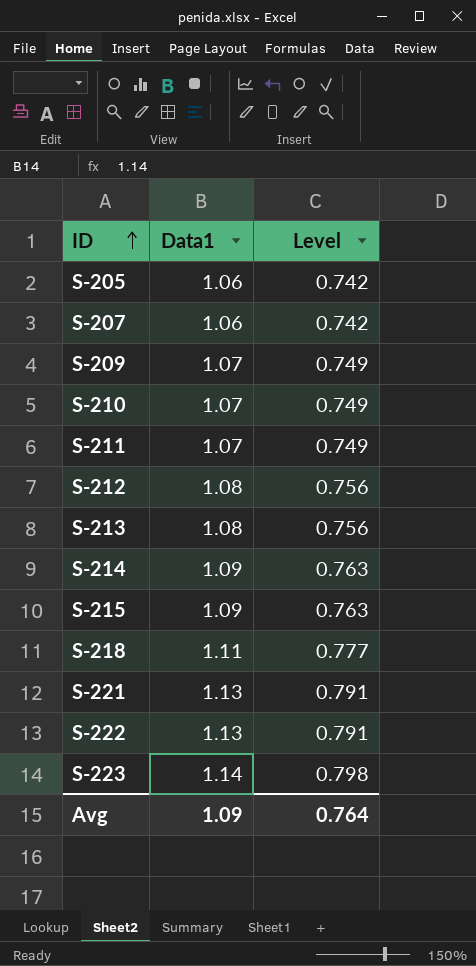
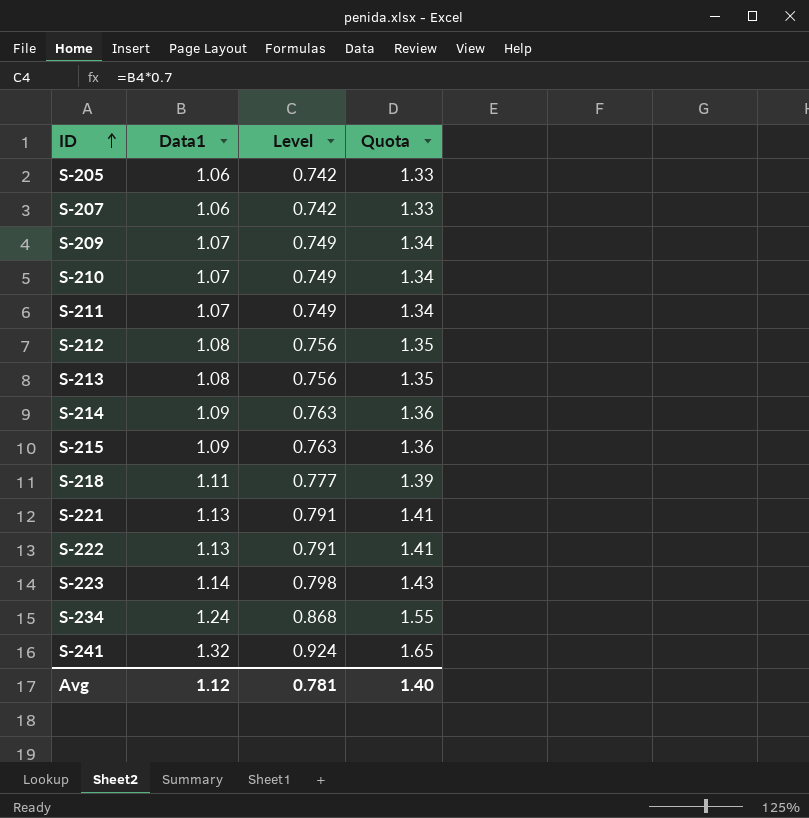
column Quota | formula: none -> [Data1] * 1.25
row S-234: none -> 1.24 | 0.868 | 1.55
row S-241: none -> 1.32 | 0.924 | 1.65
Avg | Data1: 1.09 -> 1.12
Avg | Level: 0.764 -> 0.781

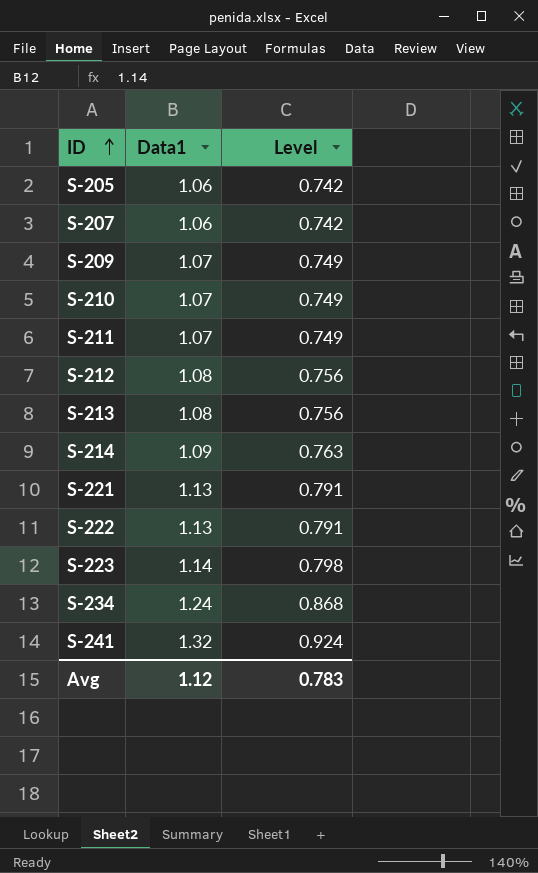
column Quota | formula: [Data1] * 1.25 -> none
row S-215: 1.09 | 0.763 | 1.36 -> none
row S-218: 1.11 | 0.777 | 1.39 -> none
Avg | Level: 0.781 -> 0.783

